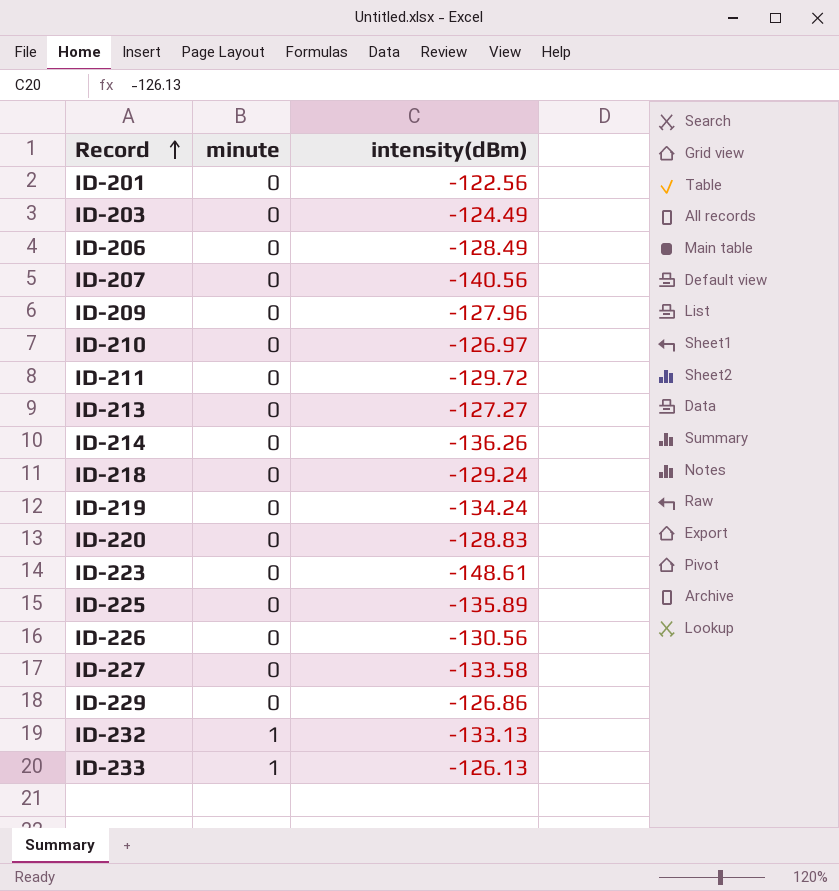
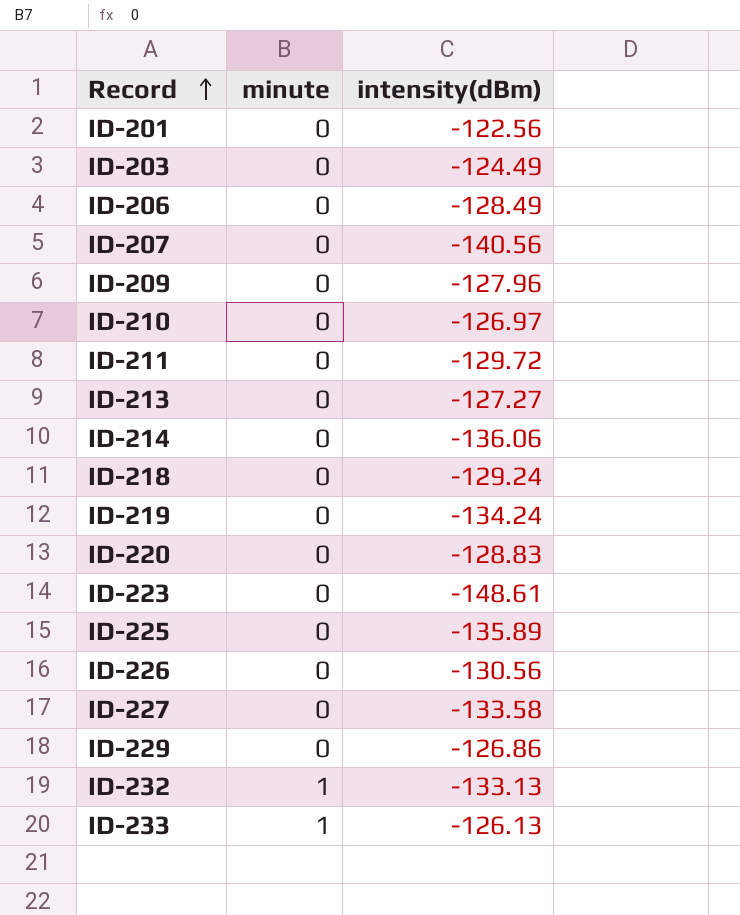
ID-214 | intensity(dBm): -136.26 -> -136.06

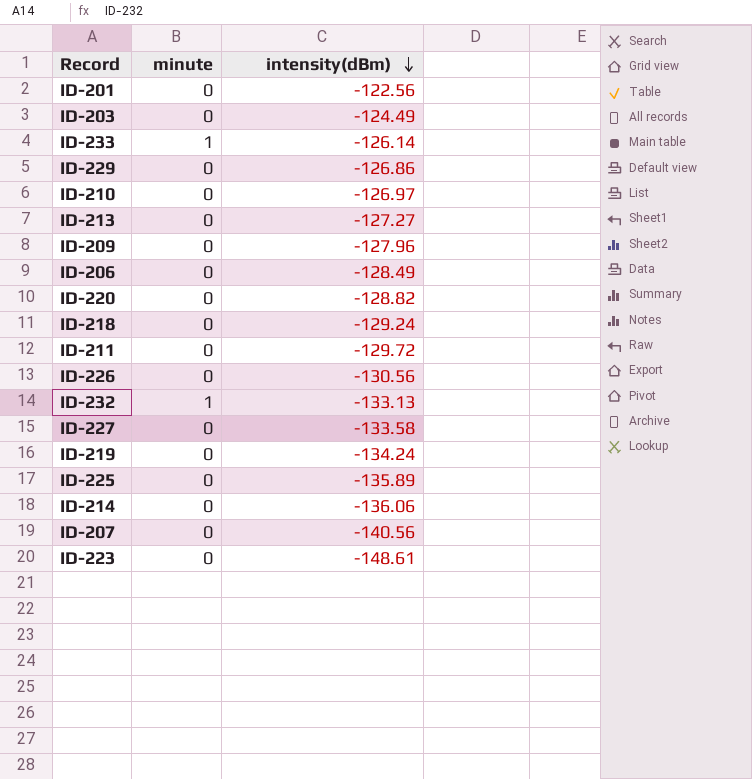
row order: Record ascending -> intensity(dBm) descending
ID-233 | intensity(dBm): -126.13 -> -126.14
ID-220 | intensity(dBm): -128.83 -> -128.82

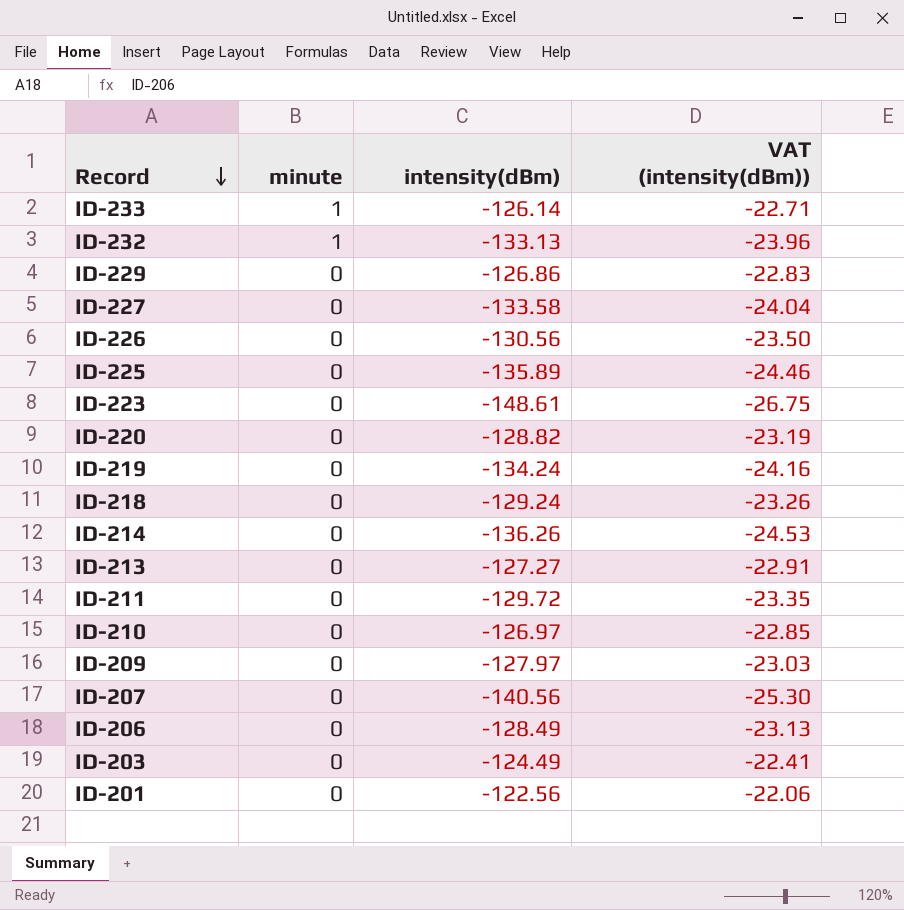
row order: intensity(dBm) descending -> Record descending
column VAT (intensity(dBm)) | formula: none -> [intensity(dBm)] * 0.18
ID-214 | intensity(dBm): -136.06 -> -136.26
ID-209 | intensity(dBm): -127.96 -> -127.97

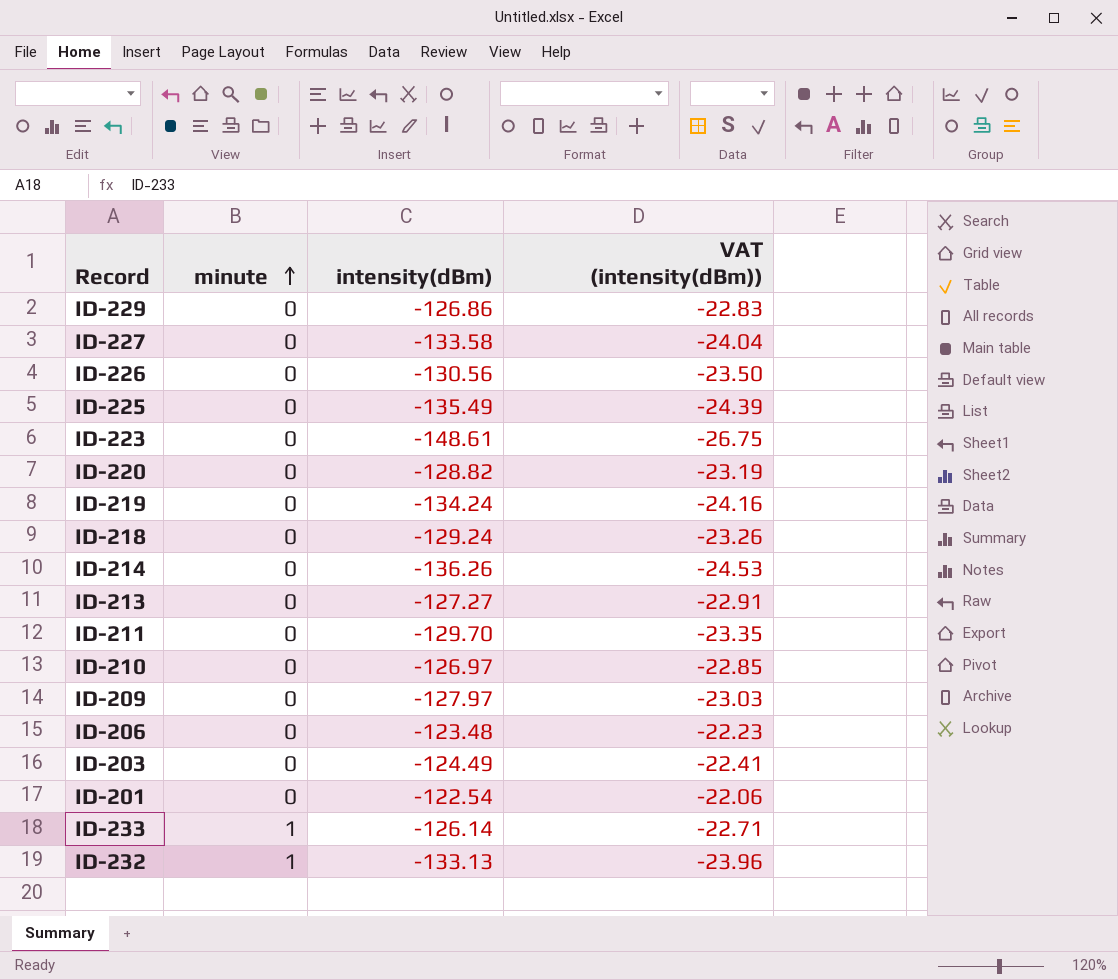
row order: Record descending -> minute ascending
row ID-207: 0 | -140.56 | -25.30 -> none
ID-225 | intensity(dBm): -135.89 -> -135.49
ID-225 | VAT (intensity(dBm)): -24.46 -> -24.39
ID-211 | intensity(dBm): -129.72 -> -129.70
ID-206 | intensity(dBm): -128.49 -> -123.48
ID-206 | VAT (intensity(dBm)): -23.13 -> -22.23
ID-201 | intensity(dBm): -122.56 -> -122.54

